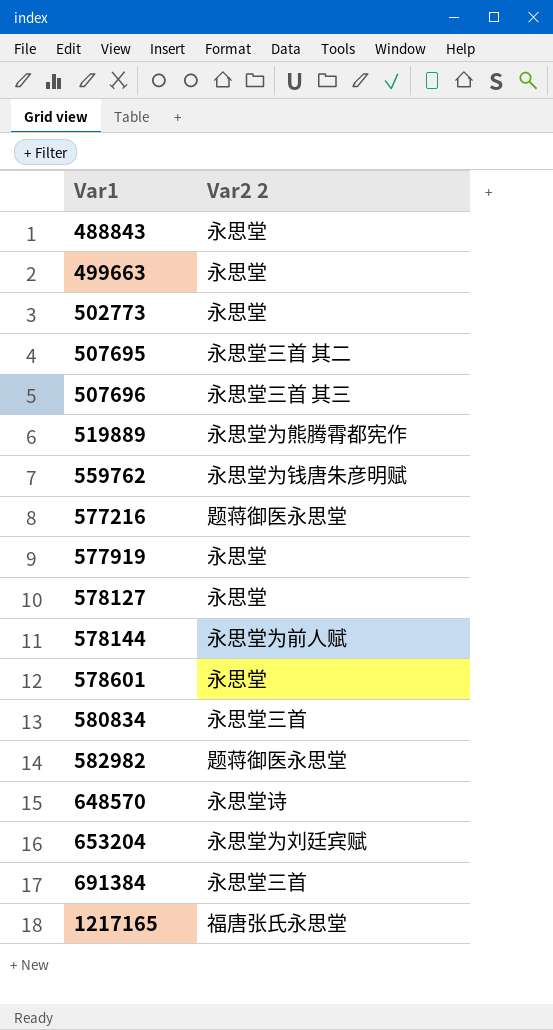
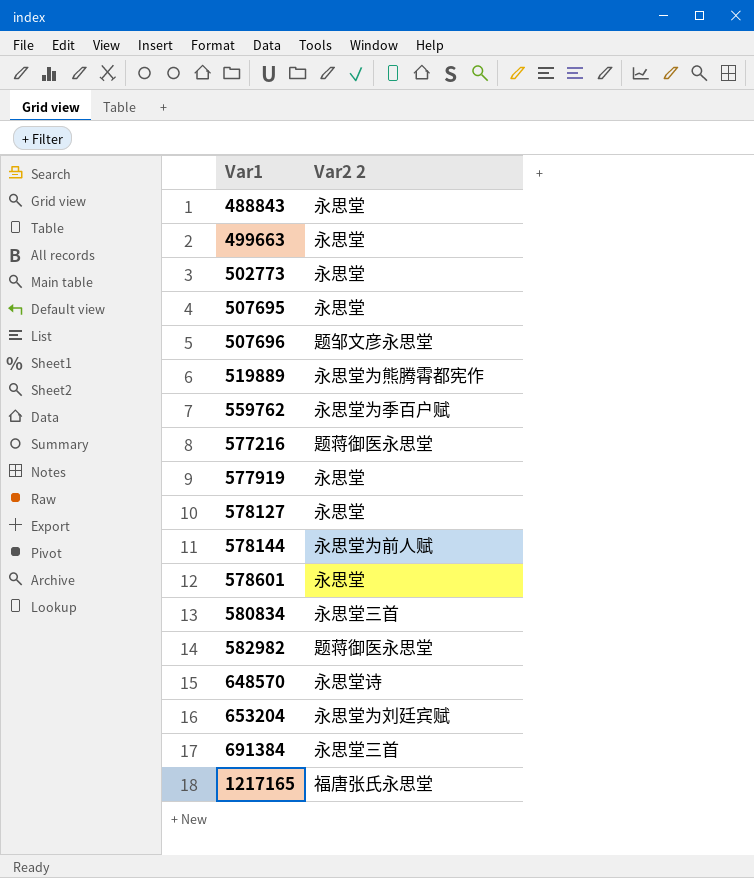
507695 | Var2 2: 永思堂三首 其二 -> 永思堂
507696 | Var2 2: 永思堂三首 其三 -> 题邹文彦永思堂
559762 | Var2 2: 永思堂为钱唐朱彦明赋 -> 永思堂为季百户赋

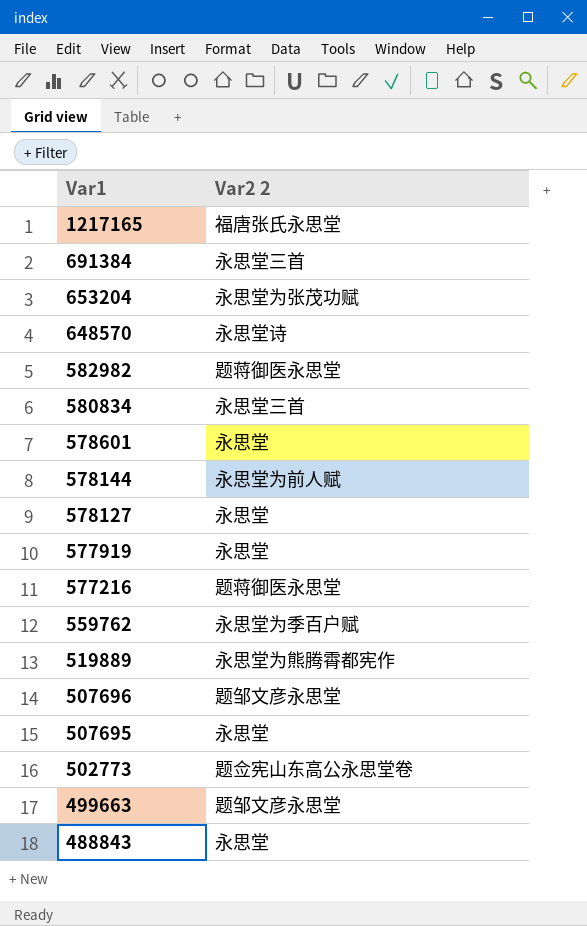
row order: Var1 ascending -> Var1 descending
653204 | Var2 2: 永思堂为刘廷宾赋 -> 永思堂为张茂功赋
502773 | Var2 2: 永思堂 -> 题佥宪山东高公永思堂卷
499663 | Var2 2: 永思堂 -> 题邹文彦永思堂

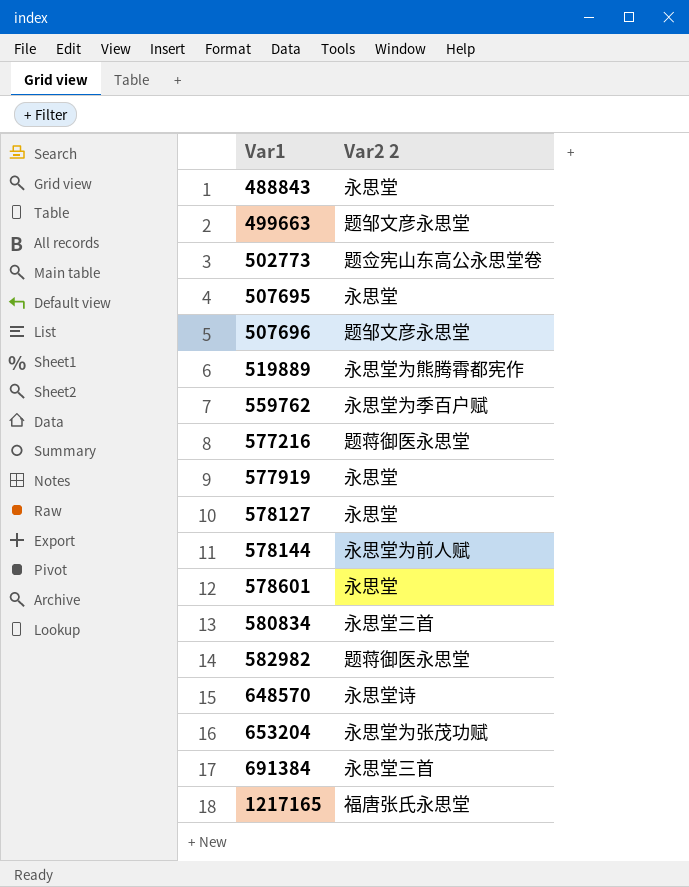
row order: Var1 descending -> Var1 ascending

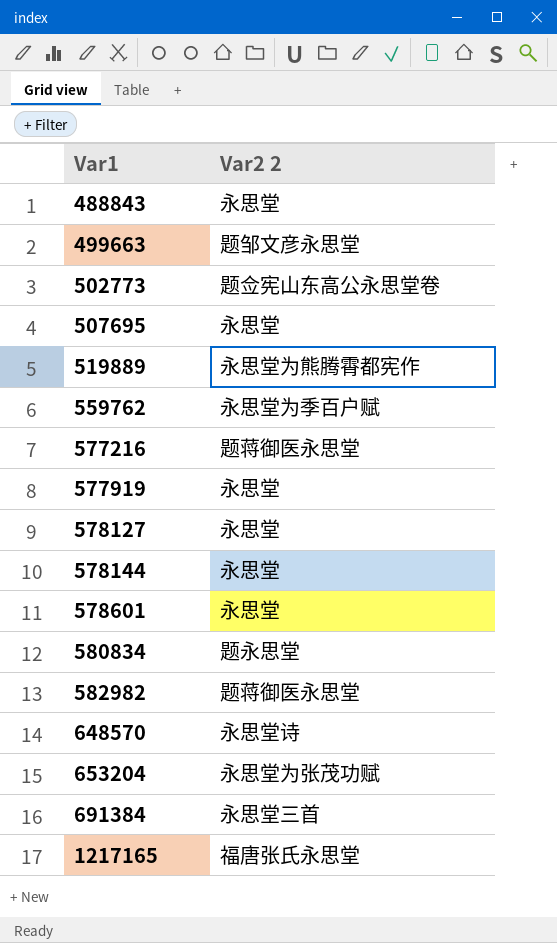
row 507696: 题邹文彦永思堂 -> none
578144 | Var2 2: 永思堂为前人赋 -> 永思堂
580834 | Var2 2: 永思堂三首 -> 题永思堂

